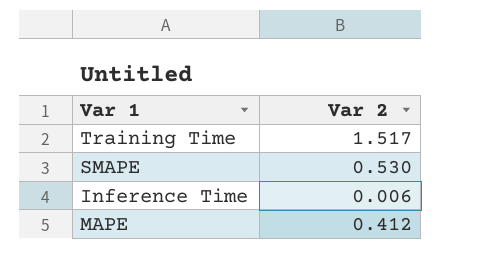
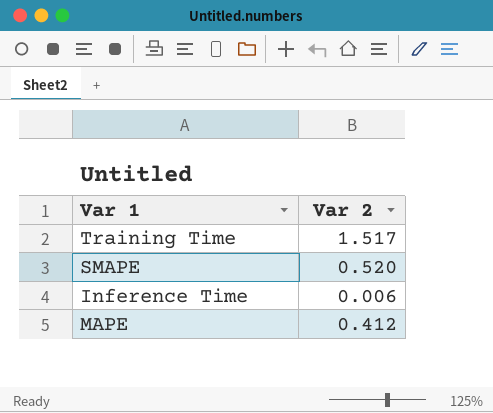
SMAPE | Var 2: 0.530 -> 0.520

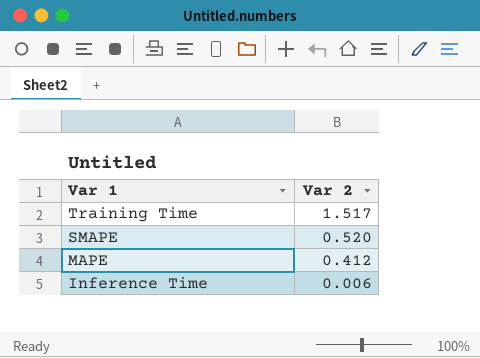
row order: none -> Var 1 descending

